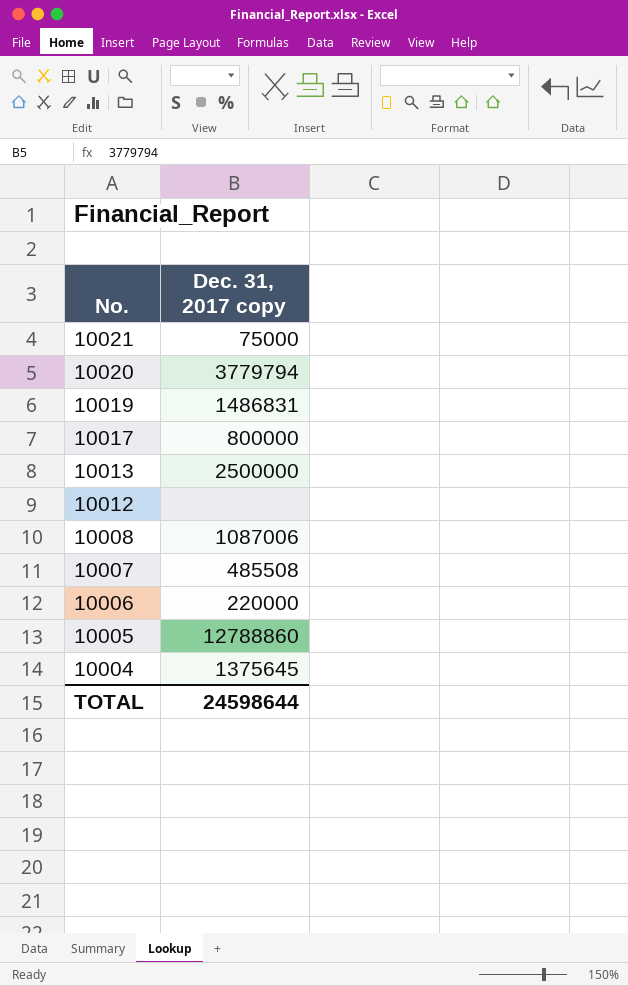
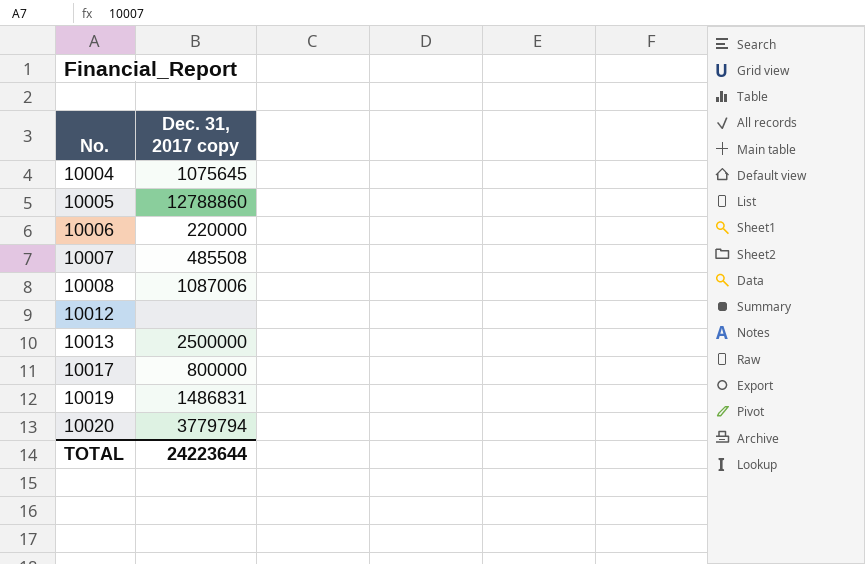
row order: No. descending -> No. ascending
row 10021: 75000 -> none
10004 | Dec. 31, 2017 copy: 1375645 -> 1075645
TOTAL | Dec. 31, 2017 copy: 24598644 -> 24223644

